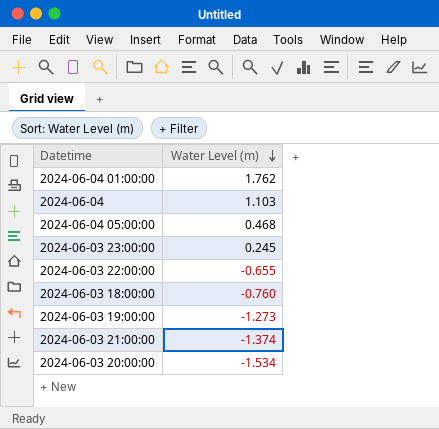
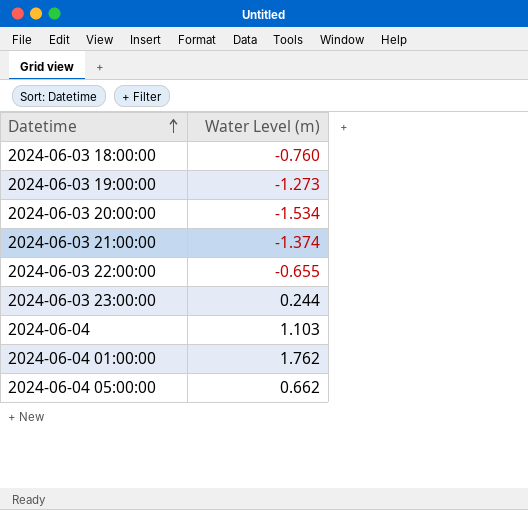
row order: Water Level (m) descending -> Datetime ascending
2024-06-03 23:00:00 | Water Level (m): 0.245 -> 0.244
2024-06-04 05:00:00 | Water Level (m): 0.468 -> 0.662

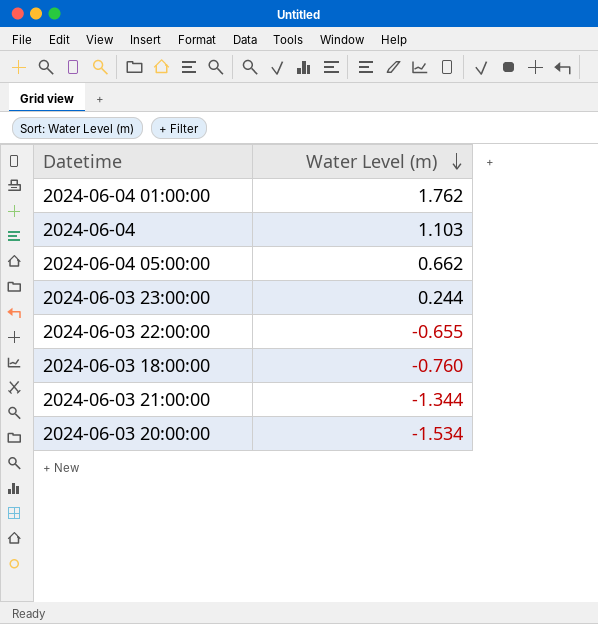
row order: Datetime ascending -> Water Level (m) descending
row 2024-06-03 19:00:00: -1.273 -> none
2024-06-03 21:00:00 | Water Level (m): -1.374 -> -1.344

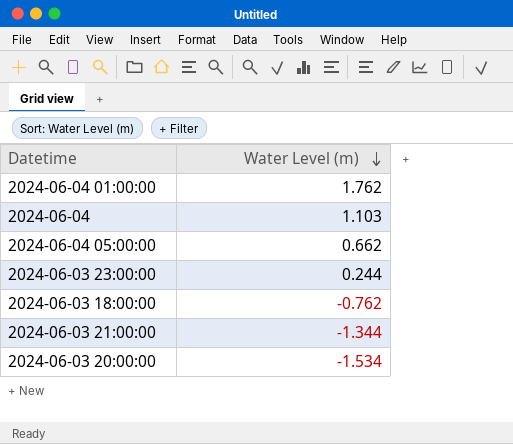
row 2024-06-03 22:00:00: -0.655 -> none
2024-06-03 18:00:00 | Water Level (m): -0.760 -> -0.762

